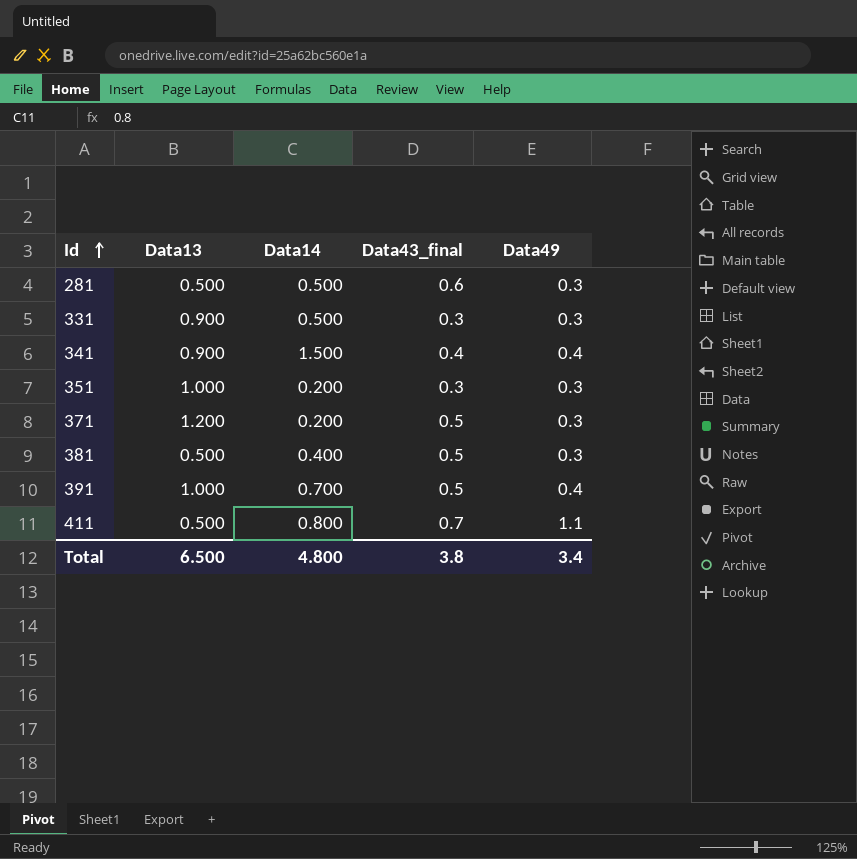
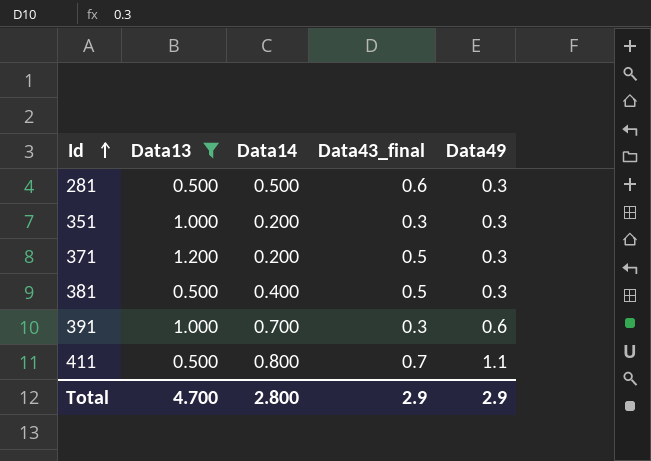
filter: none -> Data13 != 0.900
391 | Data43_final: 0.5 -> 0.3
391 | Data49: 0.4 -> 0.6
Total | Data13: 6.500 -> 4.700
Total | Data14: 4.800 -> 2.800
Total | Data43_final: 3.8 -> 2.9
Total | Data49: 3.4 -> 2.9

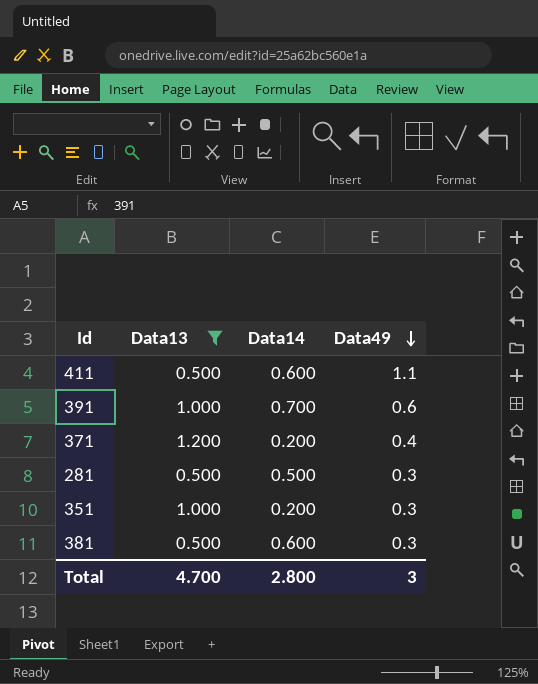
row order: Id ascending -> Data49 descending
column Data43_final | position: 4 -> none
411 | Data14: 0.800 -> 0.600
371 | Data49: 0.3 -> 0.4
381 | Data14: 0.400 -> 0.600
Total | Data49: 2.9 -> 3

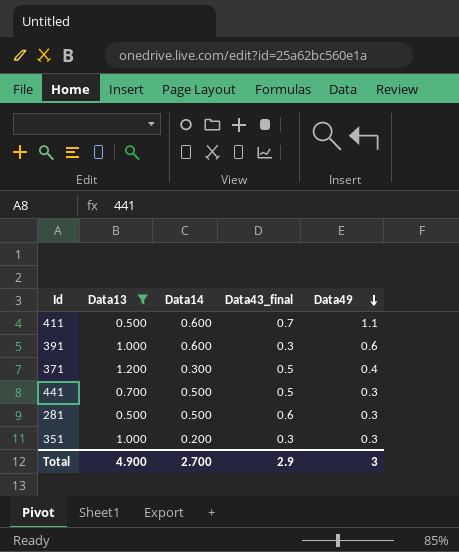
column Data43_final | position: none -> 4
row 381: 0.500 | 0.600 | 0.3 -> none
391 | Data14: 0.700 -> 0.600
371 | Data14: 0.200 -> 0.300
row 441: none -> 0.700 | 0.500 | 0.5 | 0.3
Total | Data13: 4.700 -> 4.900
Total | Data14: 2.800 -> 2.700

